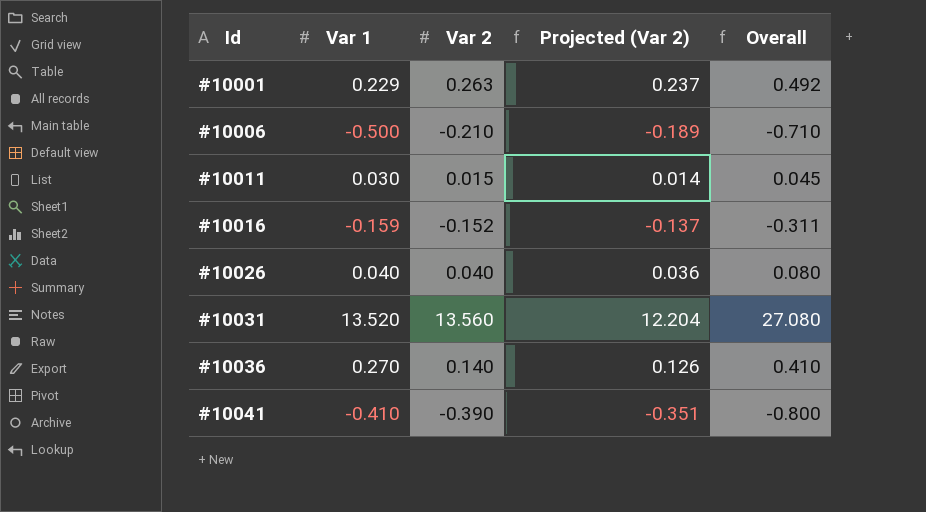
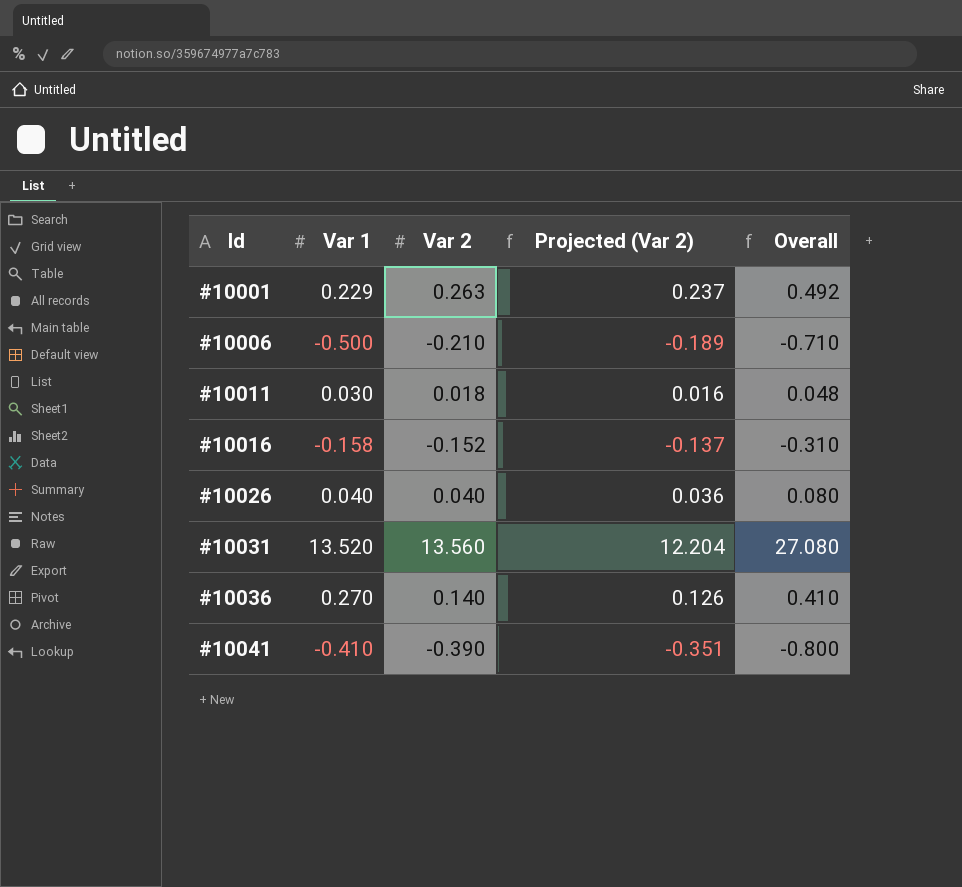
#10011 | Var 2: 0.015 -> 0.018
#10011 | Projected (Var 2): 0.014 -> 0.016
#10011 | Overall: 0.045 -> 0.048
#10016 | Var 1: -0.159 -> -0.158
#10016 | Overall: -0.311 -> -0.310

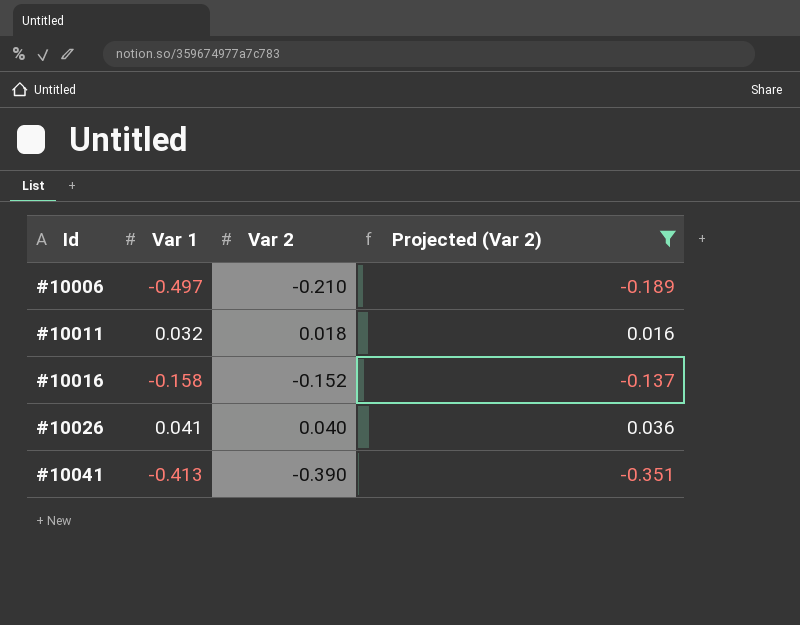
filter: none -> Projected (Var 2) <= 0.036
column Overall | formula: [Var 1] + [Var 2] -> none
#10006 | Var 1: -0.500 -> -0.497
#10011 | Var 1: 0.030 -> 0.032
#10026 | Var 1: 0.040 -> 0.041
#10041 | Var 1: -0.410 -> -0.413

